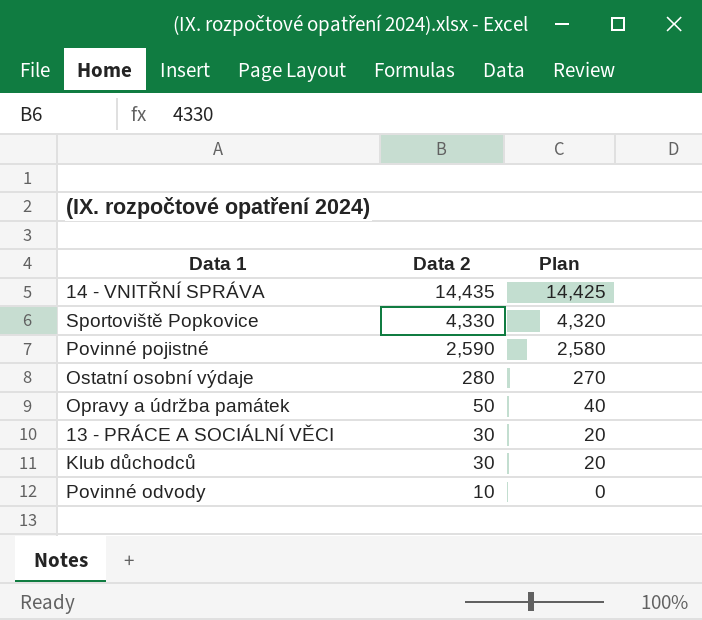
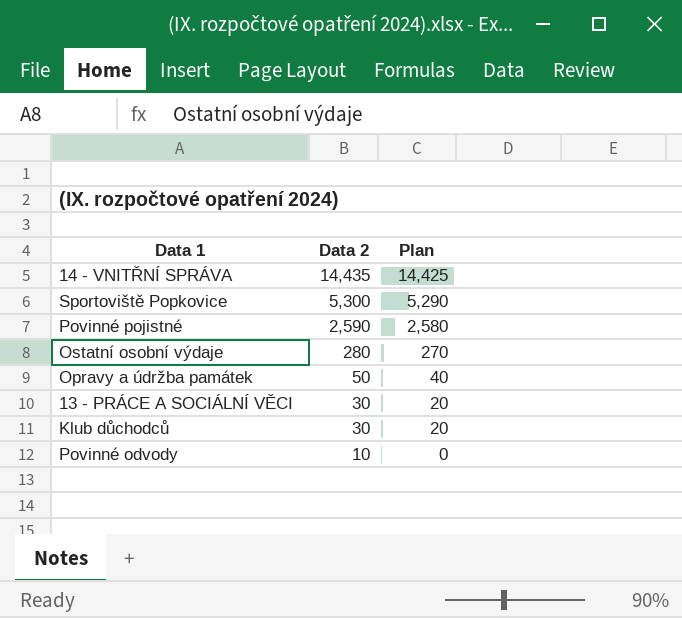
Sportoviště Popkovice | Data 2: 4,330 -> 5,300
Sportoviště Popkovice | Plan: 4,320 -> 5,290

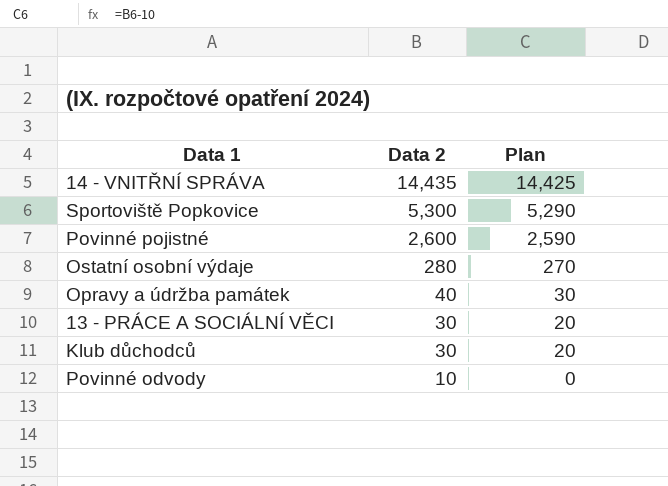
Povinné pojistné | Data 2: 2,590 -> 2,600
Povinné pojistné | Plan: 2,580 -> 2,590
Opravy a údržba památek | Data 2: 50 -> 40
Opravy a údržba památek | Plan: 40 -> 30

